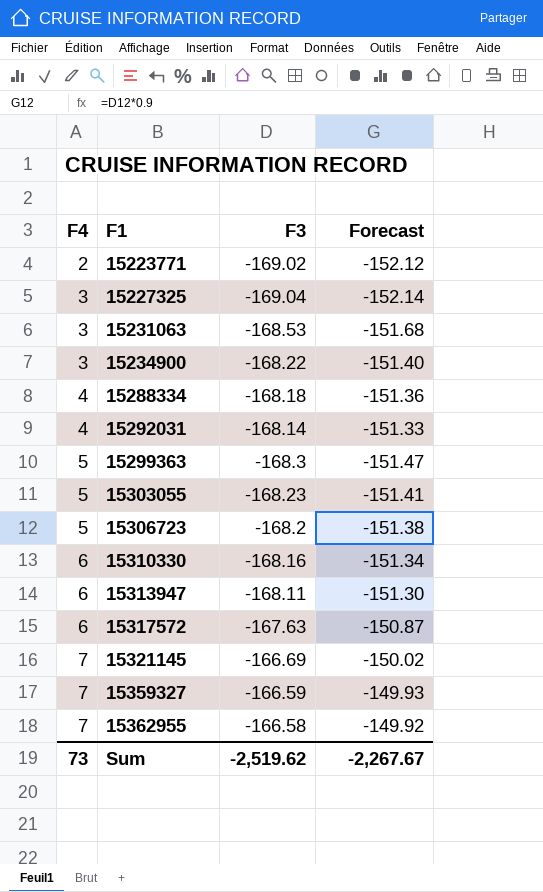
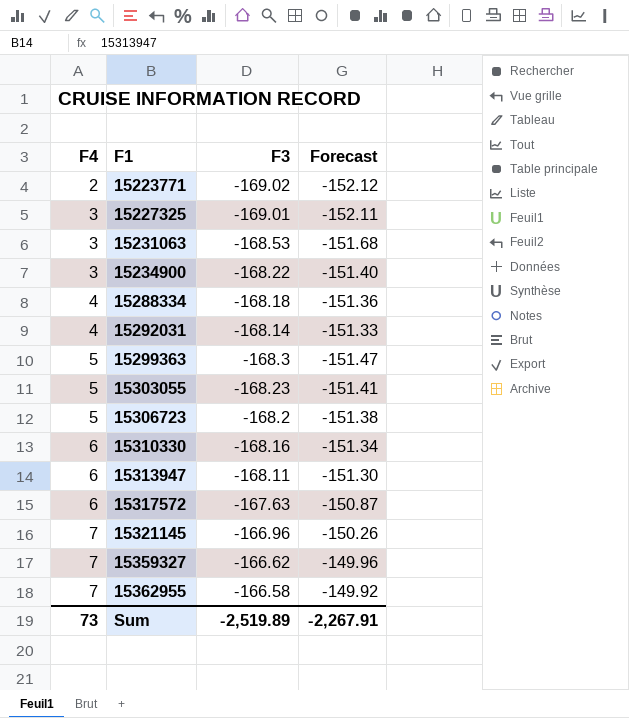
15227325 | F3: -169.04 -> -169.01
15227325 | Forecast: -152.14 -> -152.11
15321145 | F3: -166.69 -> -166.96
15321145 | Forecast: -150.02 -> -150.26
15359327 | F3: -166.59 -> -166.62
15359327 | Forecast: -149.93 -> -149.96
Sum | F3: -2,519.62 -> -2,519.89
Sum | Forecast: -2,267.67 -> -2,267.91

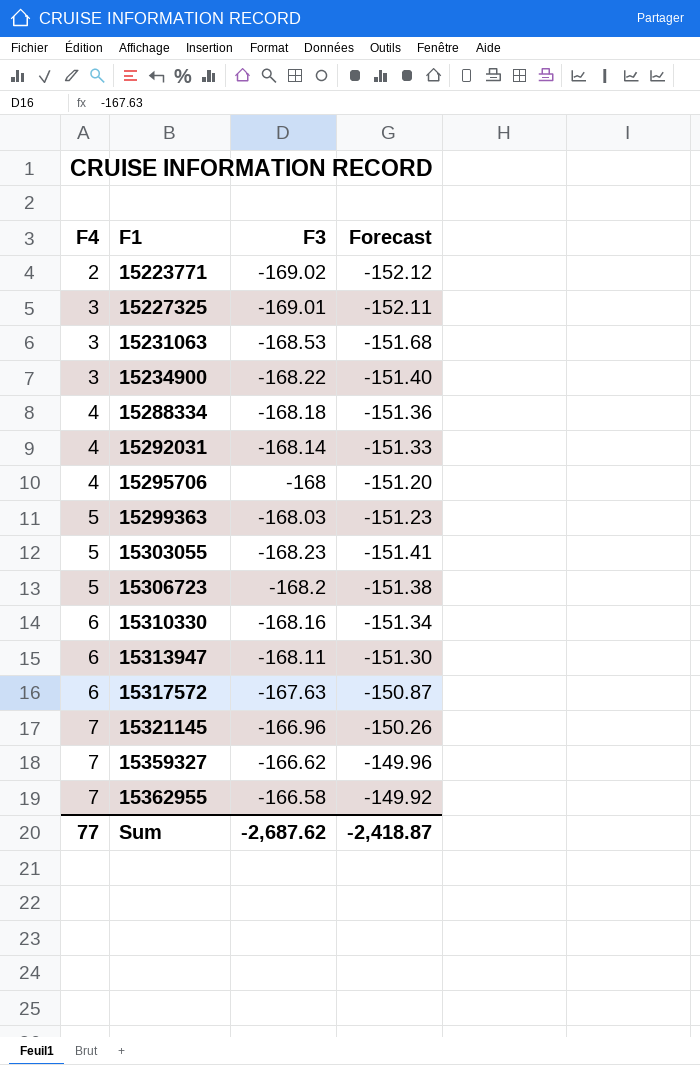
row 15295706: none -> 4 | -168 | -151.20
15299363 | F3: -168.3 -> -168.03
15299363 | Forecast: -151.47 -> -151.23
Sum | F4: 73 -> 77
Sum | F3: -2,519.89 -> -2,687.62
Sum | Forecast: -2,267.91 -> -2,418.87

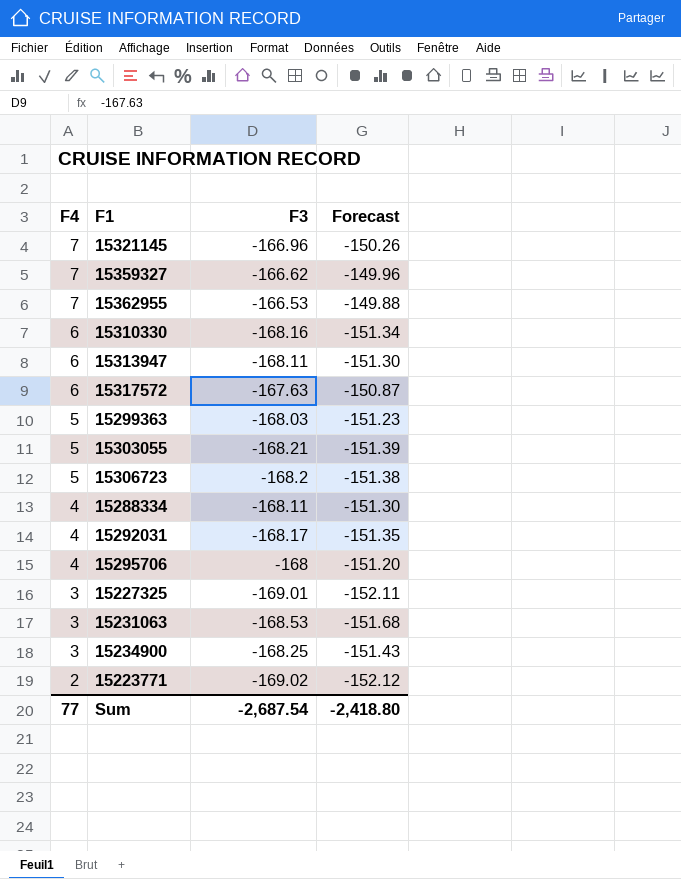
row order: F4 ascending -> F4 descending
15362955 | F3: -166.58 -> -166.53
15362955 | Forecast: -149.92 -> -149.88
15303055 | F3: -168.23 -> -168.21
15303055 | Forecast: -151.41 -> -151.39
15288334 | F3: -168.18 -> -168.11
15288334 | Forecast: -151.36 -> -151.30
15292031 | F3: -168.14 -> -168.17
15292031 | Forecast: -151.33 -> -151.35
15234900 | F3: -168.22 -> -168.25
15234900 | Forecast: -151.40 -> -151.43
Sum | F3: -2,687.62 -> -2,687.54
Sum | Forecast: -2,418.87 -> -2,418.80

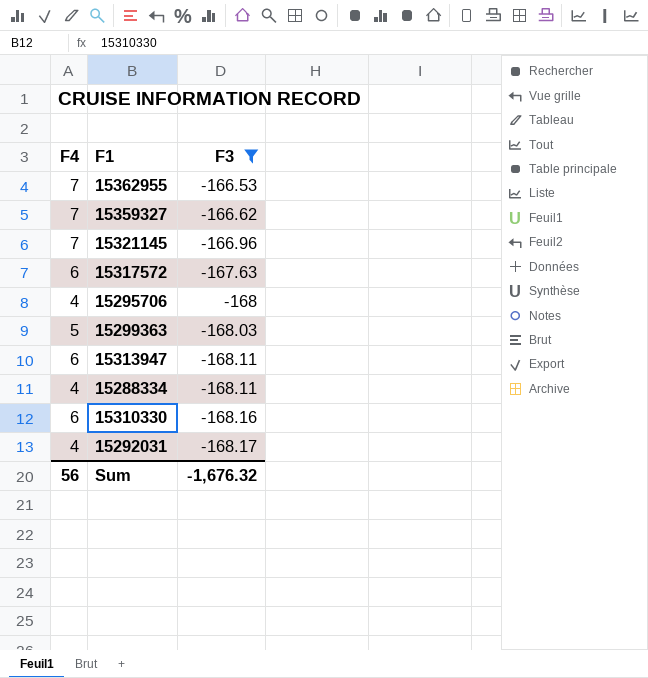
filter: none -> F3 >= -168.17
row order: F4 descending -> F3 descending
column Forecast | formula: [F3] * 0.9 -> none
Sum | F4: 77 -> 56
Sum | F3: -2,687.54 -> -1,676.32

